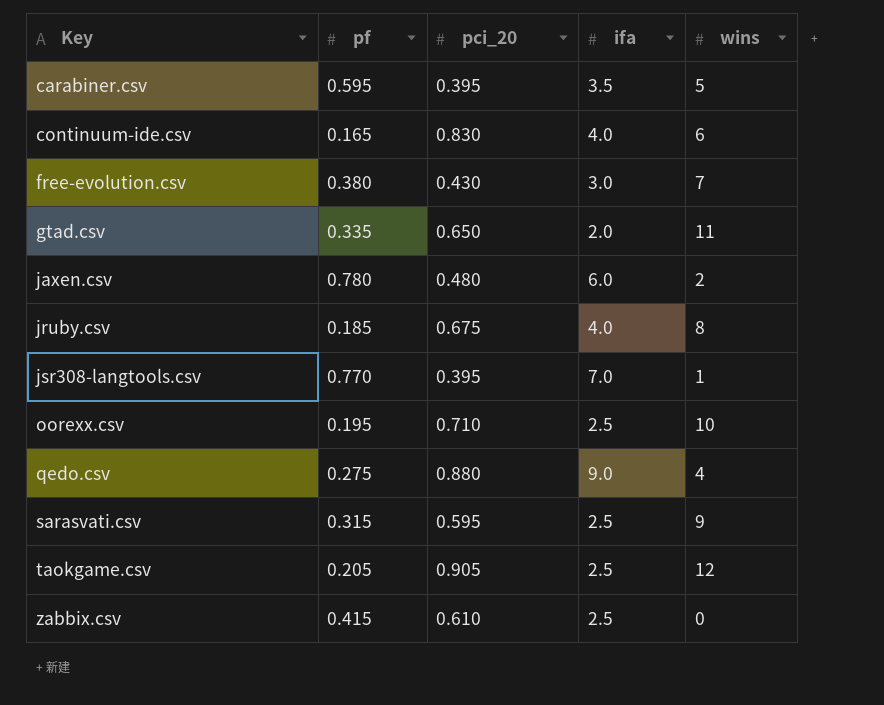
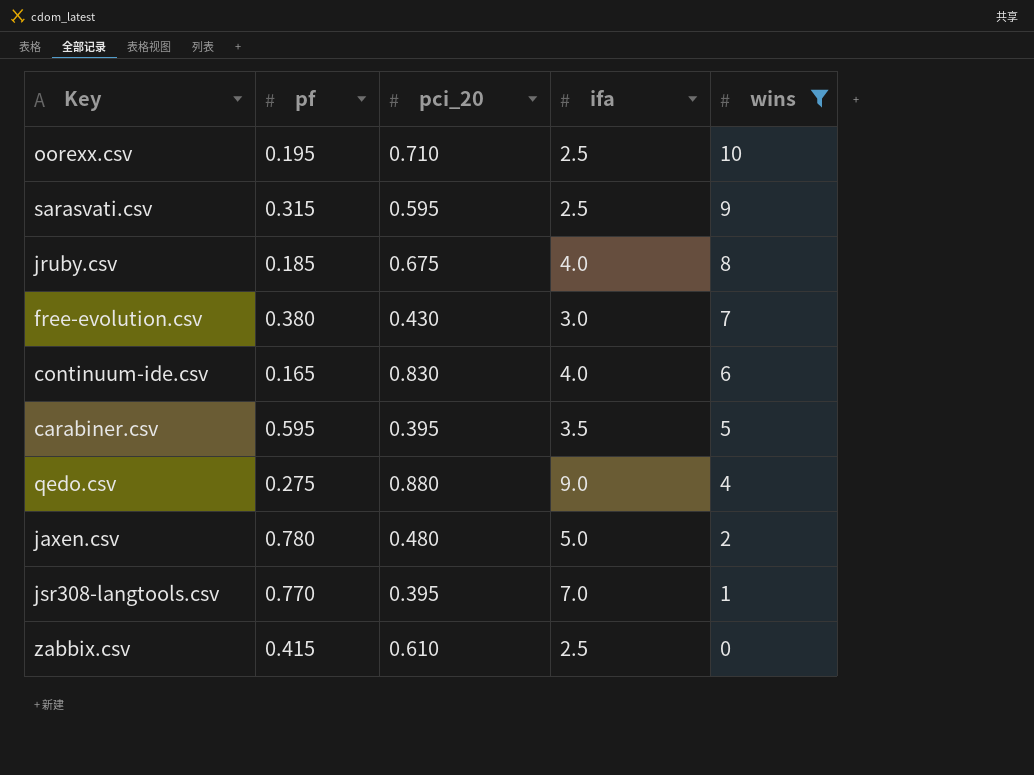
filter: none -> wins <= 10
row order: Key ascending -> wins descending
jaxen.csv | ifa: 6.0 -> 5.0

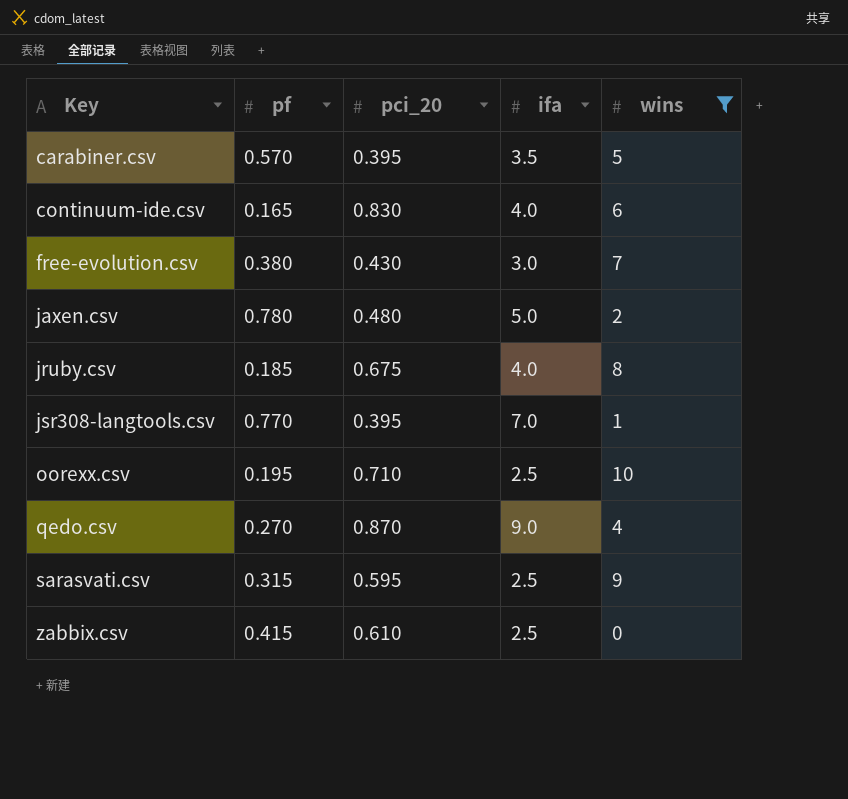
row order: wins descending -> Key ascending
carabiner.csv | pf: 0.595 -> 0.570
qedo.csv | pf: 0.275 -> 0.270
qedo.csv | pci_20: 0.880 -> 0.870

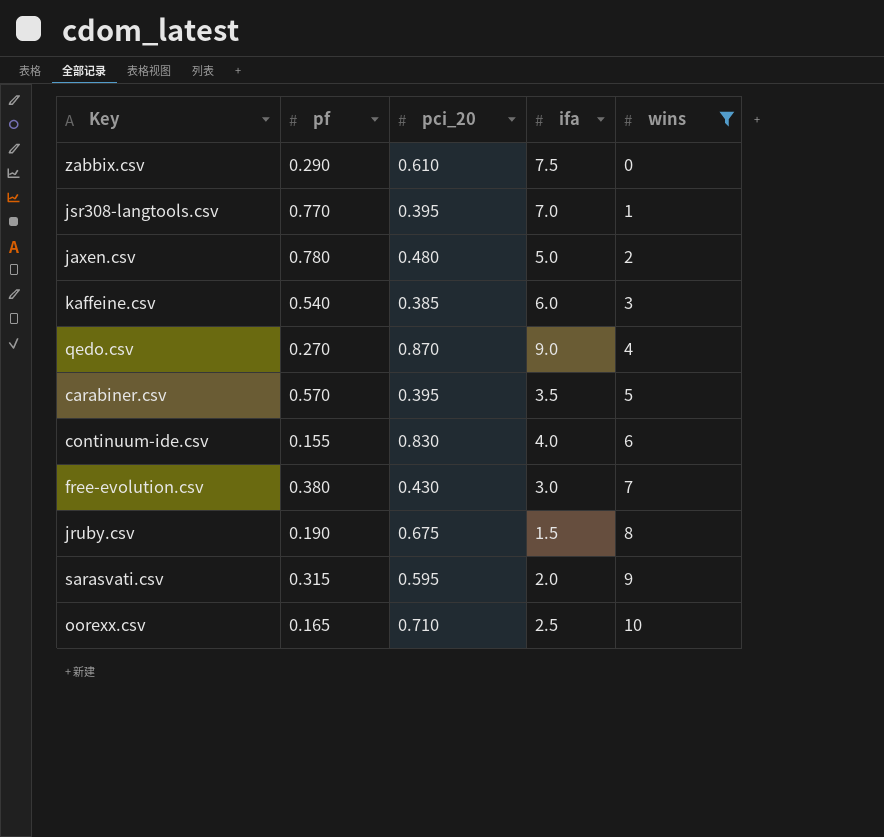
row order: Key ascending -> wins ascending
zabbix.csv | pf: 0.415 -> 0.290
zabbix.csv | ifa: 2.5 -> 7.5
row kaffeine.csv: none -> 0.540 | 0.385 | 6.0 | 3
continuum-ide.csv | pf: 0.165 -> 0.155
jruby.csv | pf: 0.185 -> 0.190
jruby.csv | ifa: 4.0 -> 1.5
sarasvati.csv | ifa: 2.5 -> 2.0
oorexx.csv | pf: 0.195 -> 0.165

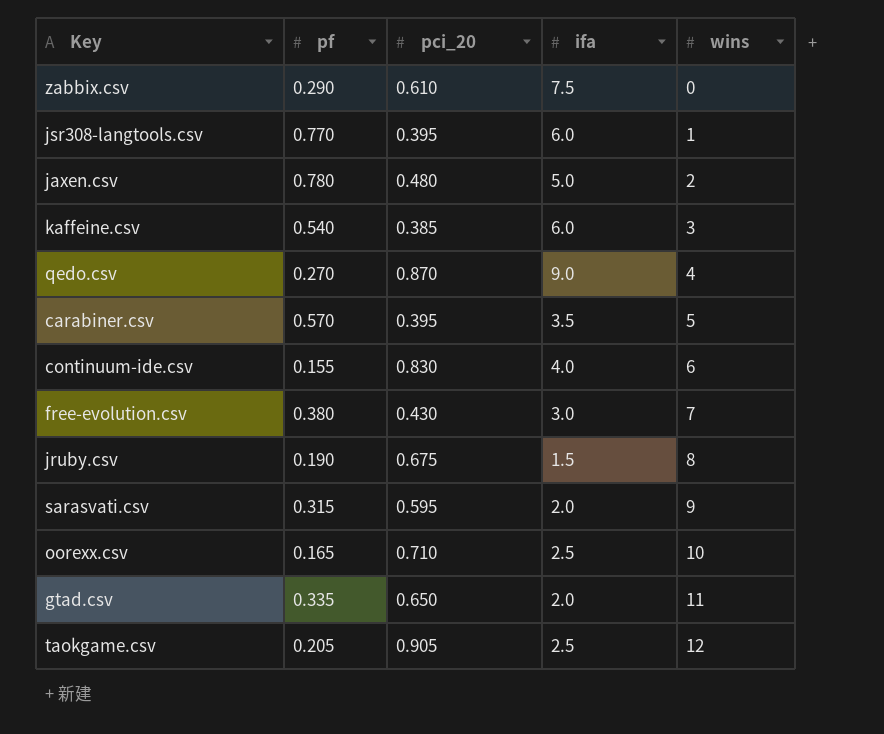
filter: wins <= 10 -> none
jsr308-langtools.csv | ifa: 7.0 -> 6.0

